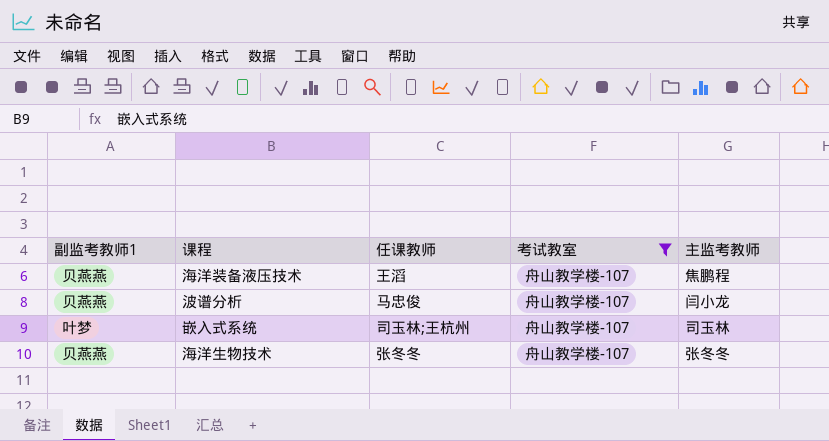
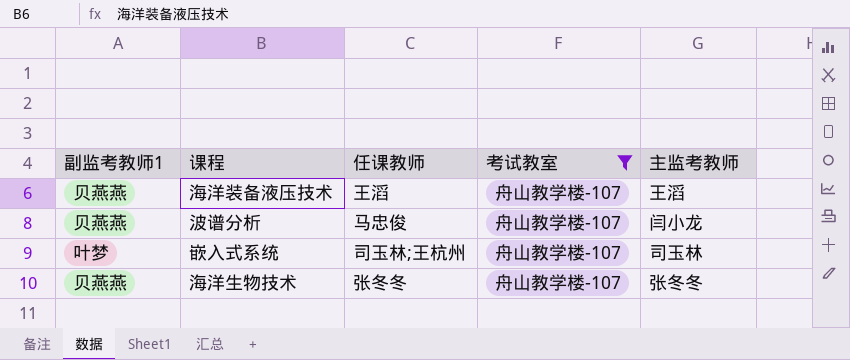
海洋装备液压技术 | 主监考教师: 焦鹏程 -> 王滔

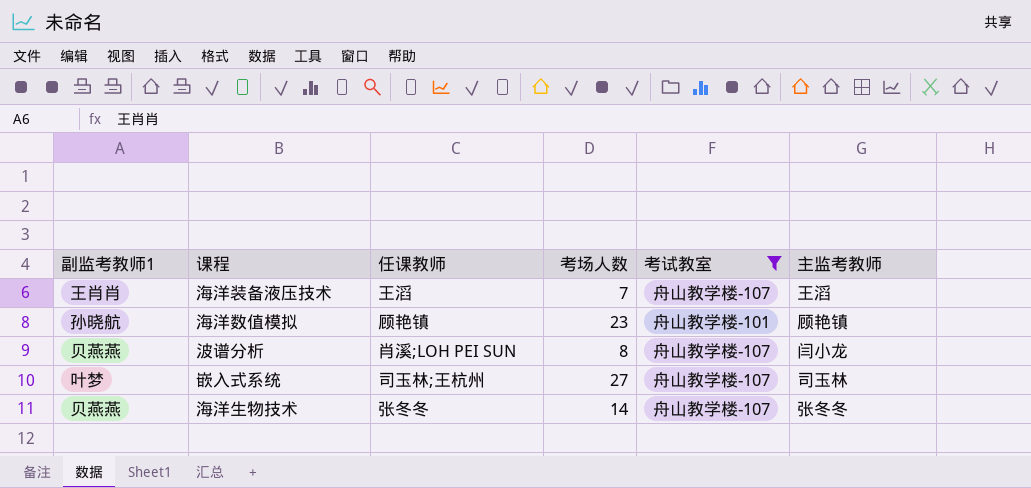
column 考场人数 | position: none -> 4
海洋装备液压技术 | 副监考教师1: 贝燕燕 -> 王肖肖
row 海洋数值模拟: none -> 孙晓航 | 顾艳镇 | 23 | 舟山教学楼-101 | 顾艳镇
波谱分析 | 任课教师: 马忠俊 -> 肖溪;LOH PEI SUN

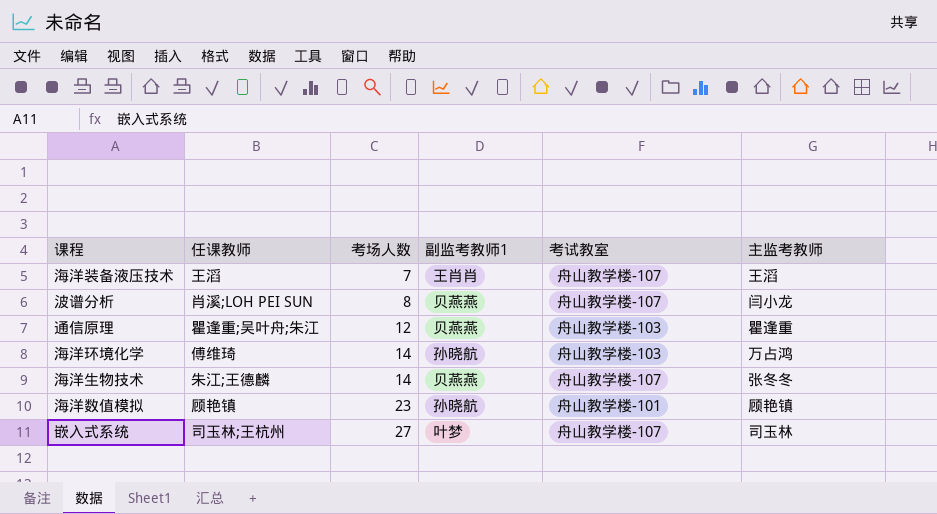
filter: 考试教室 != 舟山教学楼-103 -> none
row order: none -> 考场人数 ascending
column 副监考教师1 | position: 1 -> 4
海洋生物技术 | 任课教师: 张冬冬 -> 朱江;王德麟

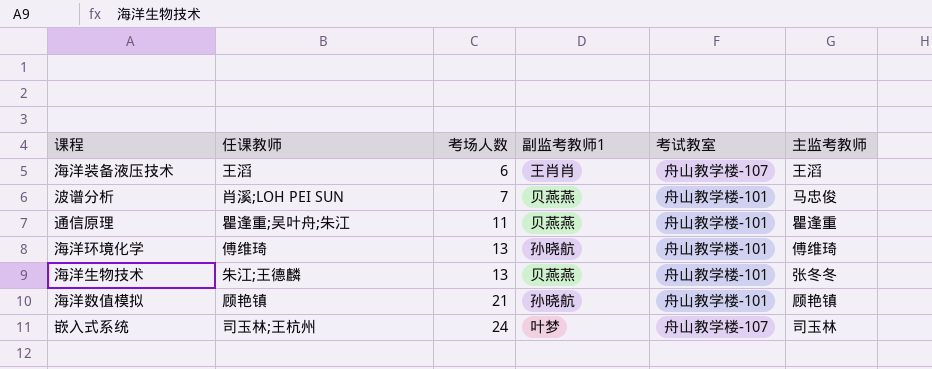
海洋装备液压技术 | 考场人数: 7 -> 6
波谱分析 | 考场人数: 8 -> 7
波谱分析 | 考试教室: 舟山教学楼-107 -> 舟山教学楼-101
波谱分析 | 主监考教师: 闫小龙 -> 马忠俊
通信原理 | 考场人数: 12 -> 11
通信原理 | 考试教室: 舟山教学楼-103 -> 舟山教学楼-101
海洋环境化学 | 考场人数: 14 -> 13
海洋环境化学 | 考试教室: 舟山教学楼-103 -> 舟山教学楼-101
海洋环境化学 | 主监考教师: 万占鸿 -> 傅维琦
海洋生物技术 | 考场人数: 14 -> 13
海洋生物技术 | 考试教室: 舟山教学楼-107 -> 舟山教学楼-101
海洋数值模拟 | 考场人数: 23 -> 21
嵌入式系统 | 考场人数: 27 -> 24

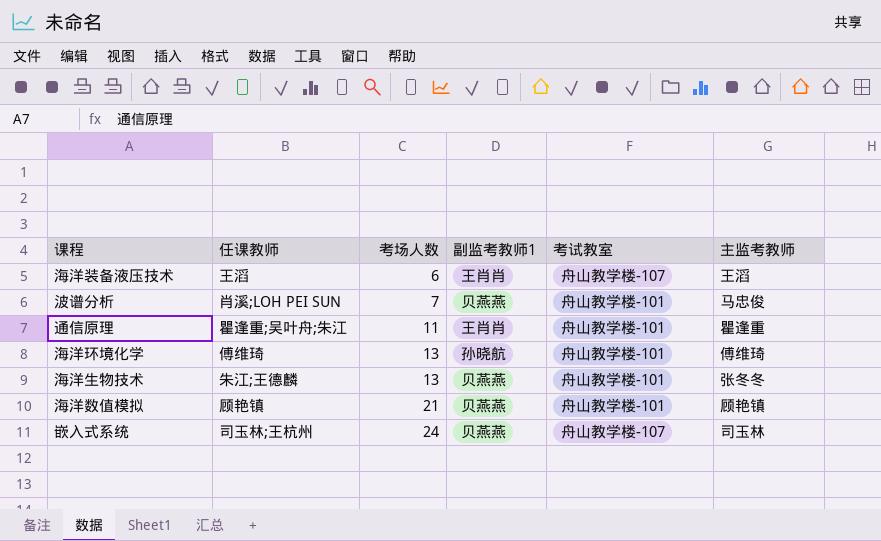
通信原理 | 副监考教师1: 贝燕燕 -> 王肖肖
海洋数值模拟 | 副监考教师1: 孙晓航 -> 贝燕燕
嵌入式系统 | 副监考教师1: 叶梦 -> 贝燕燕

